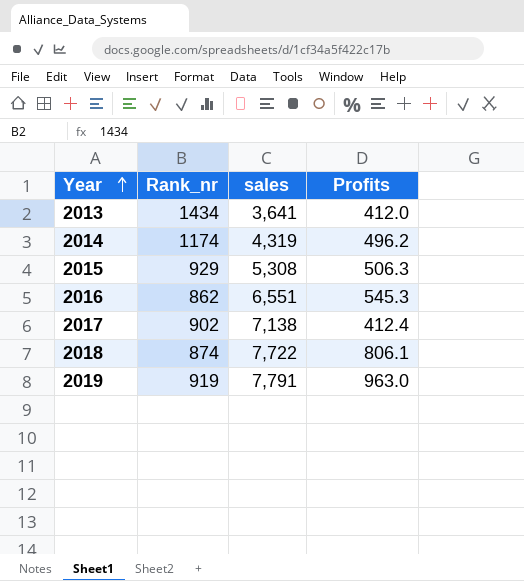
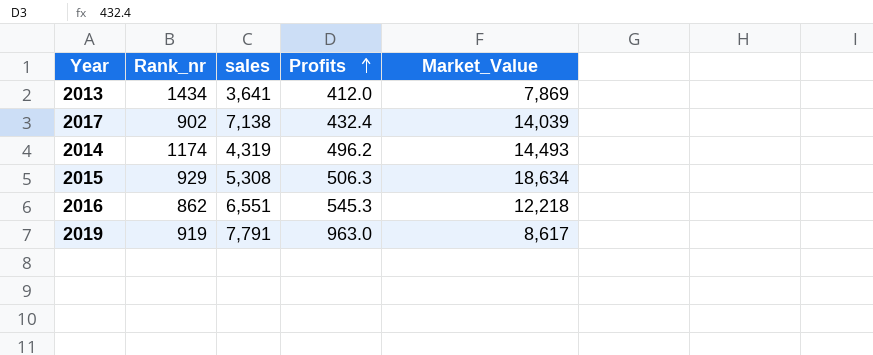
row order: Year ascending -> Profits ascending
column Market_Value | position: none -> 5
row 2018: 874 | 7,722 | 806.1 -> none
2017 | Profits: 412.4 -> 432.4

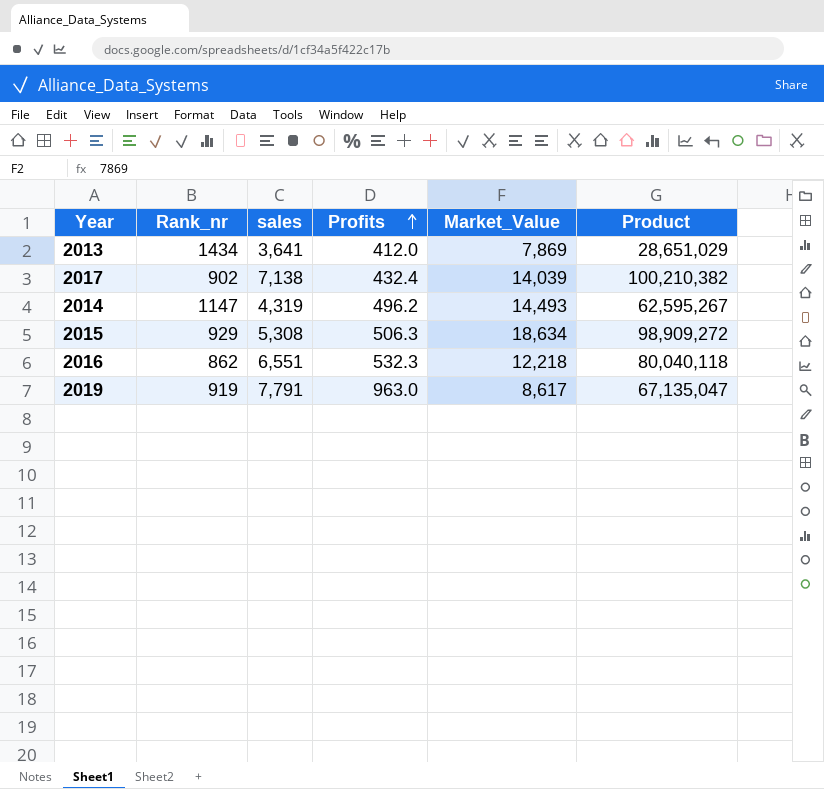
column Product | formula: none -> [sales] * [Market_Value]
2014 | Rank_nr: 1174 -> 1147
2016 | Profits: 545.3 -> 532.3

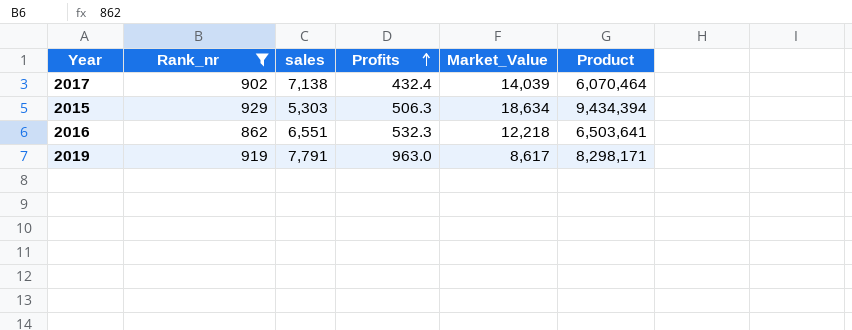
filter: none -> Rank_nr <= 929
column Product | formula: [sales] * [Market_Value] -> [Profits] * [Market_Value]
2015 | sales: 5,308 -> 5,303

